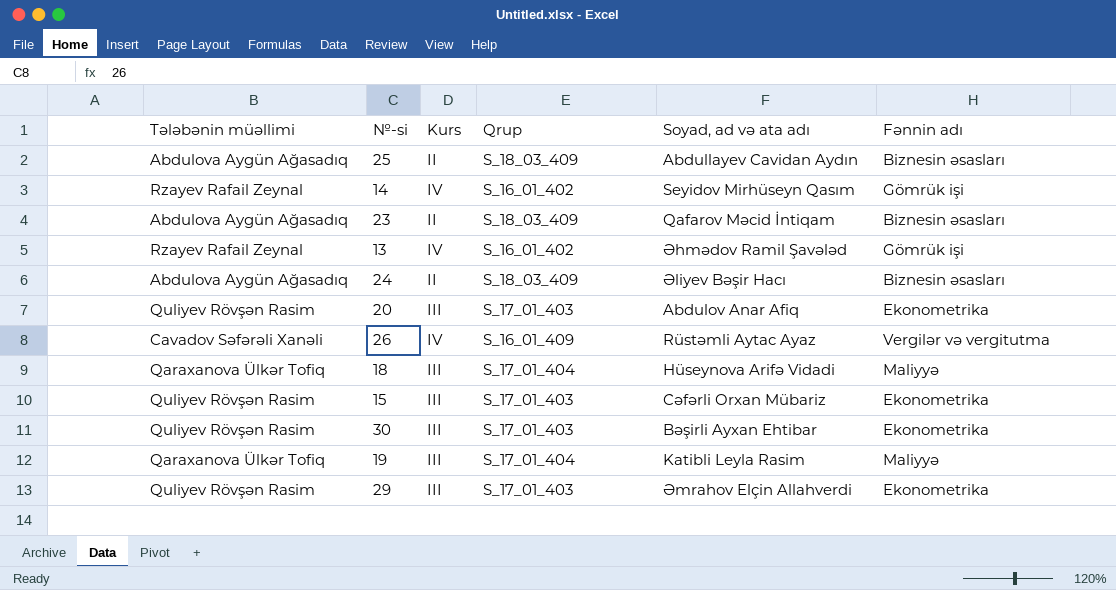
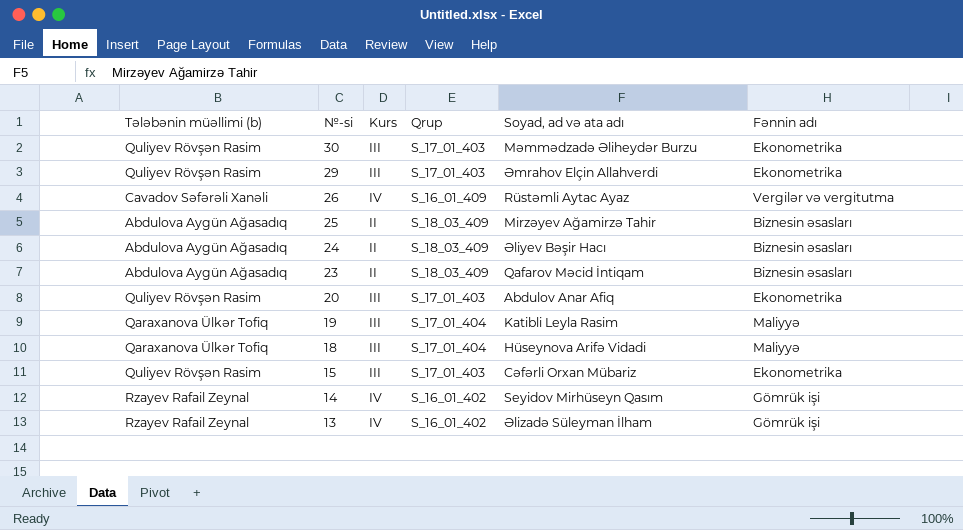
row order: none -> №-si descending
column name: Tələbənin müəllimi -> Tələbənin müəllimi (b)
30 | Soyad, ad və ata adı: Bəşirli Ayxan Ehtibar -> Məmmədzadə Əliheydər Burzu
25 | Soyad, ad və ata adı: Abdullayev Cavidan Aydın -> Mirzəyev Ağamirzə Tahir
13 | Soyad, ad və ata adı: Əhmədov Ramil Şavələd -> Əlizadə Süleyman İlham

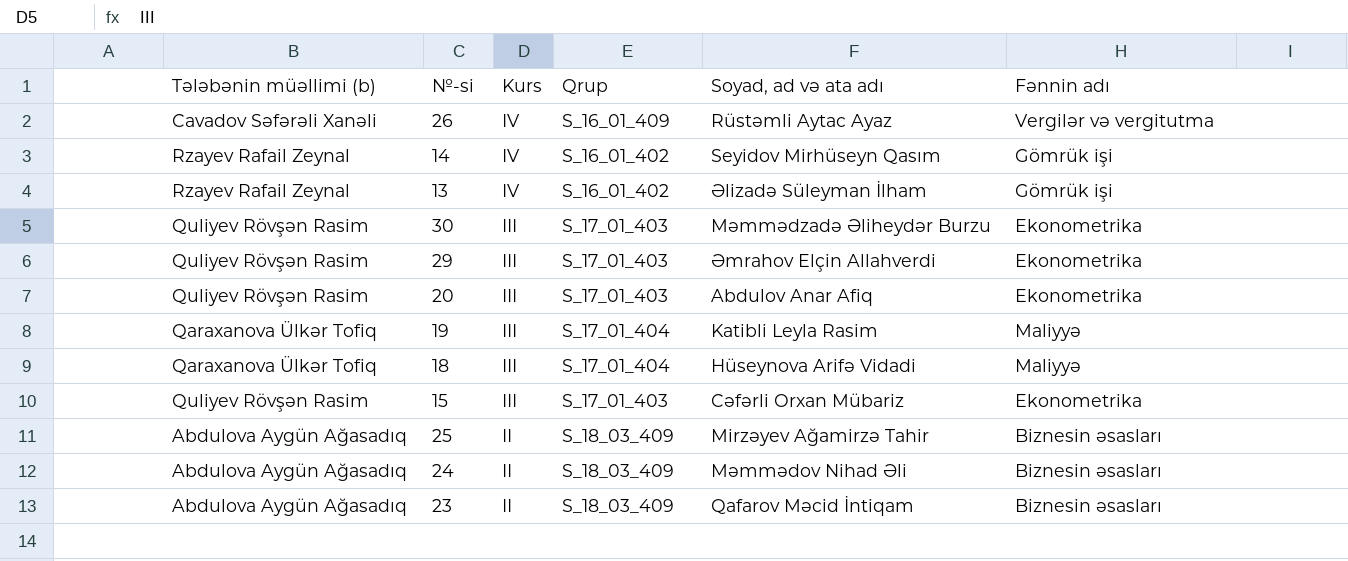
row order: №-si descending -> Kurs descending
24 | Soyad, ad və ata adı: Əliyev Bəşir Hacı -> Məmmədov Nihad Əli

